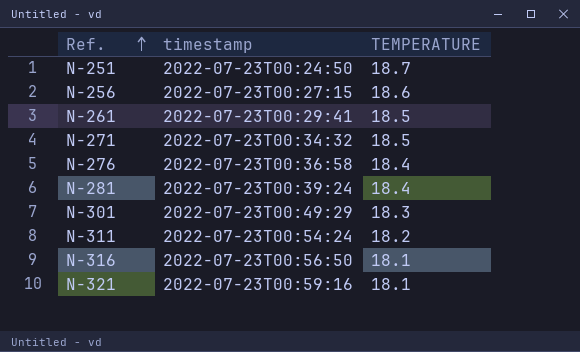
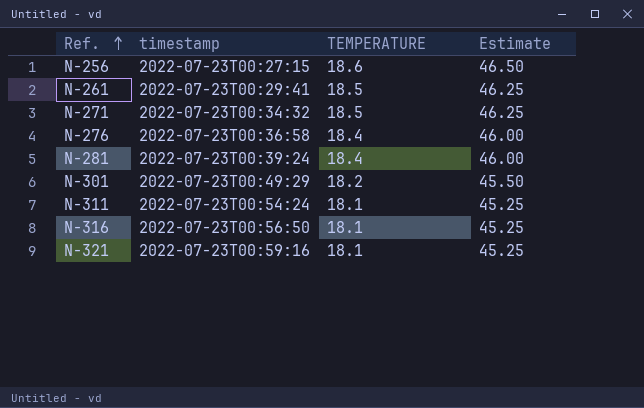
column Estimate | formula: none -> [TEMPERATURE] * 2.5
row N-251: 2022-07-23T00:24:50 | 18.7 -> none
N-301 | TEMPERATURE: 18.3 -> 18.2
N-311 | TEMPERATURE: 18.2 -> 18.1

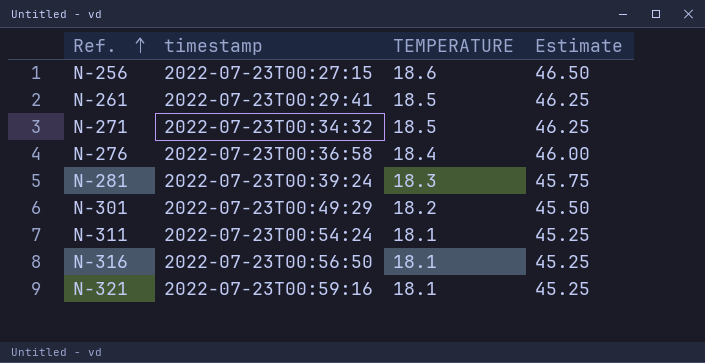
N-281 | TEMPERATURE: 18.4 -> 18.3
N-281 | Estimate: 46.00 -> 45.75

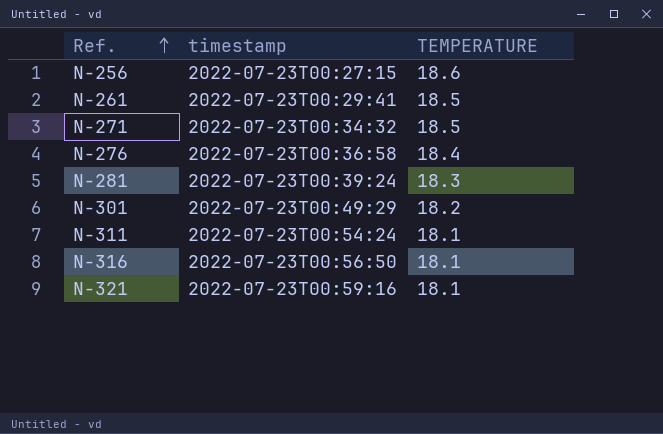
column Estimate | formula: [TEMPERATURE] * 2.5 -> none

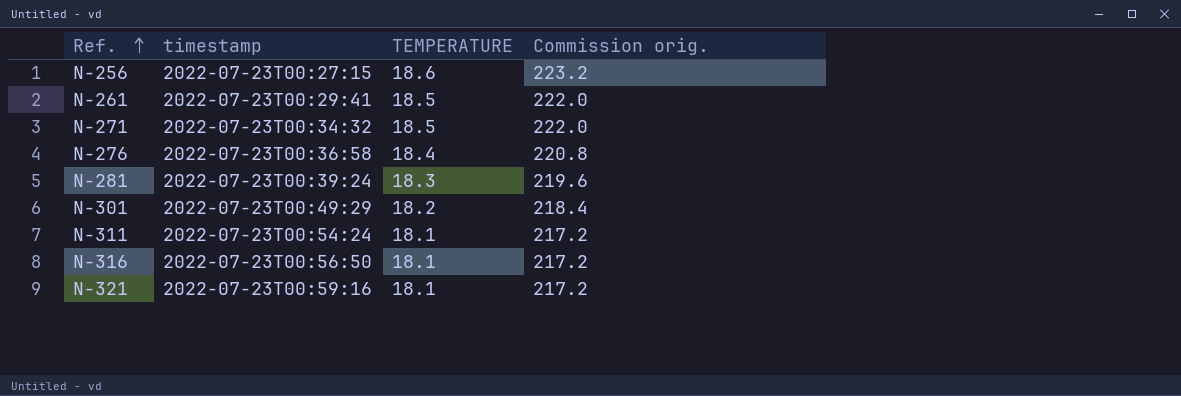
column Commission orig. | formula: none -> [TEMPERATURE] * 12

